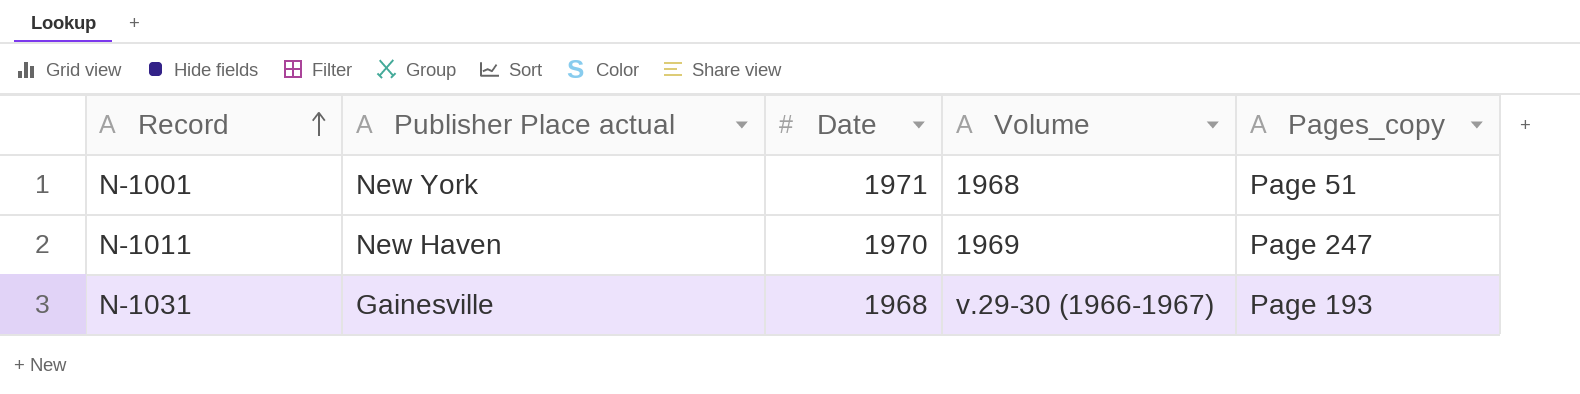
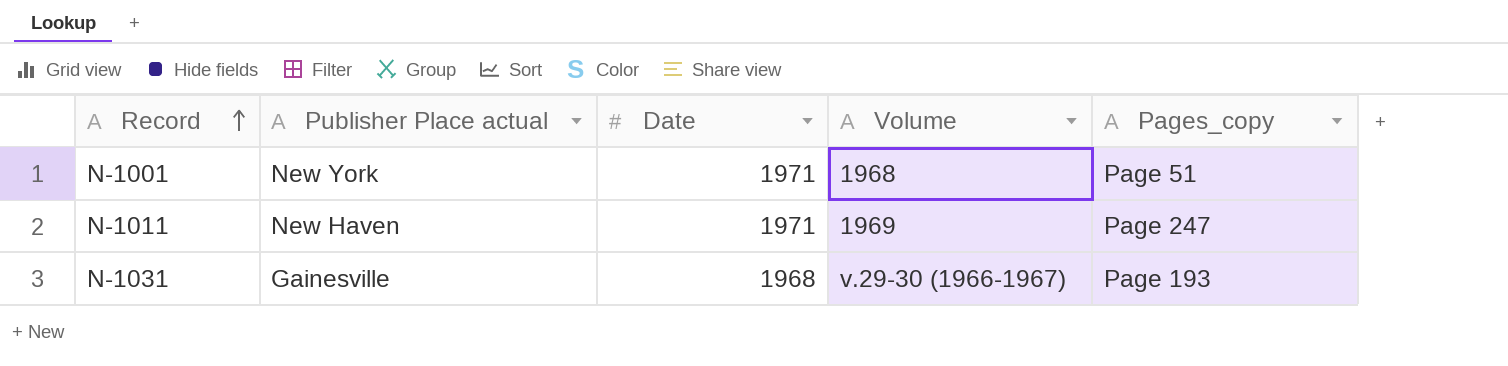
N-1011 | Date: 1970 -> 1971

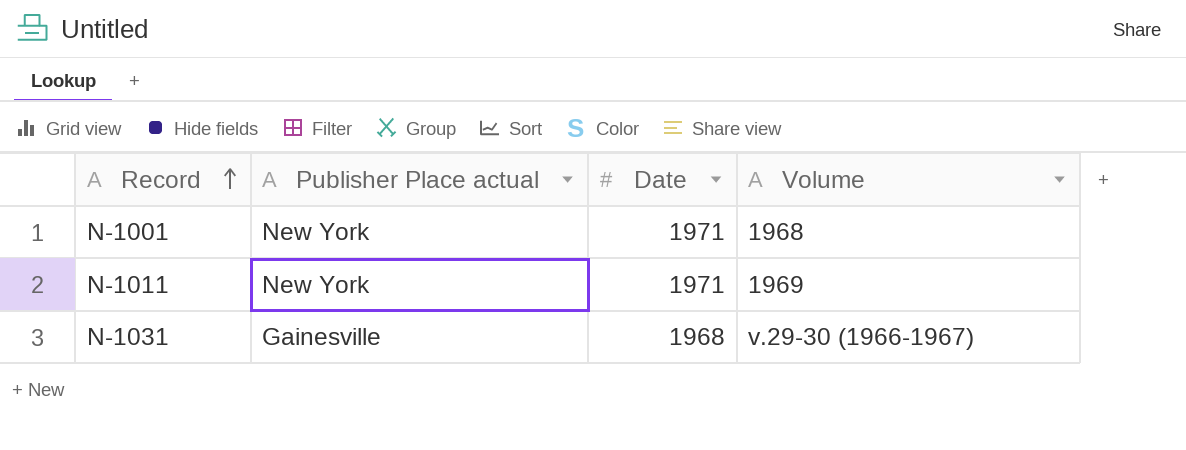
column Pages_copy | position: 5 -> none
N-1011 | Publisher Place actual: New Haven -> New York

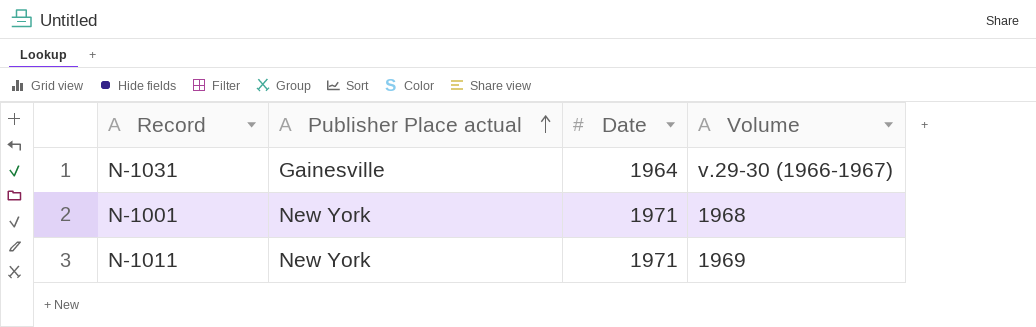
row order: Record ascending -> Publisher Place actual ascending
N-1031 | Date: 1968 -> 1964

